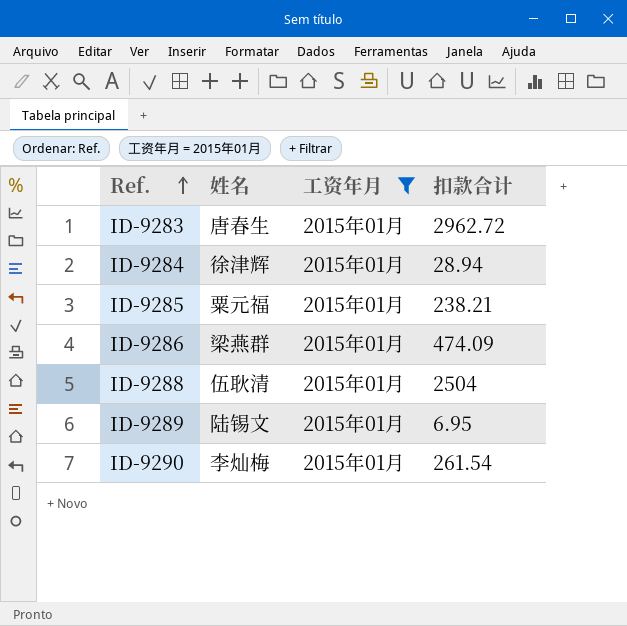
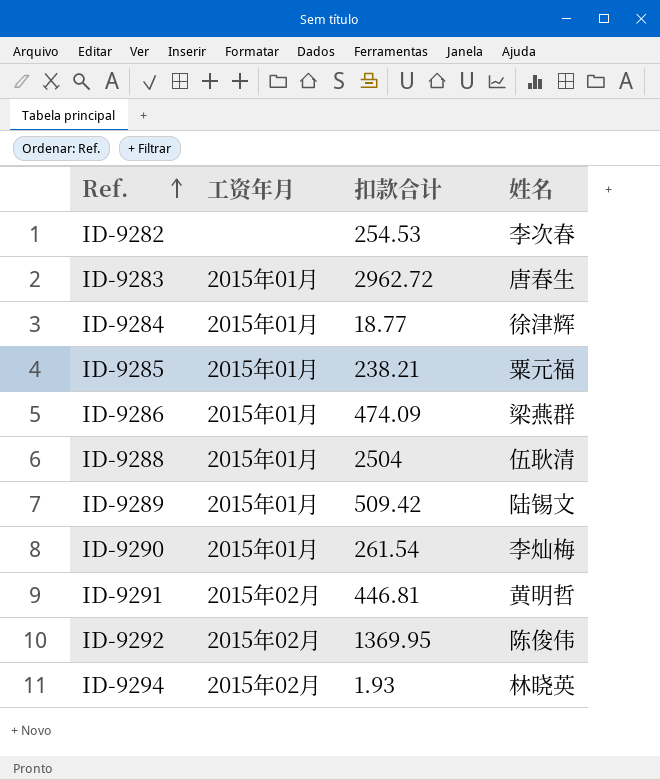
filter: 工资年月 = 2015年01月 -> none
column 姓名 | position: 2 -> 4
ID-9284 | 扣款合计: 28.94 -> 18.77
ID-9289 | 扣款合计: 6.95 -> 509.42

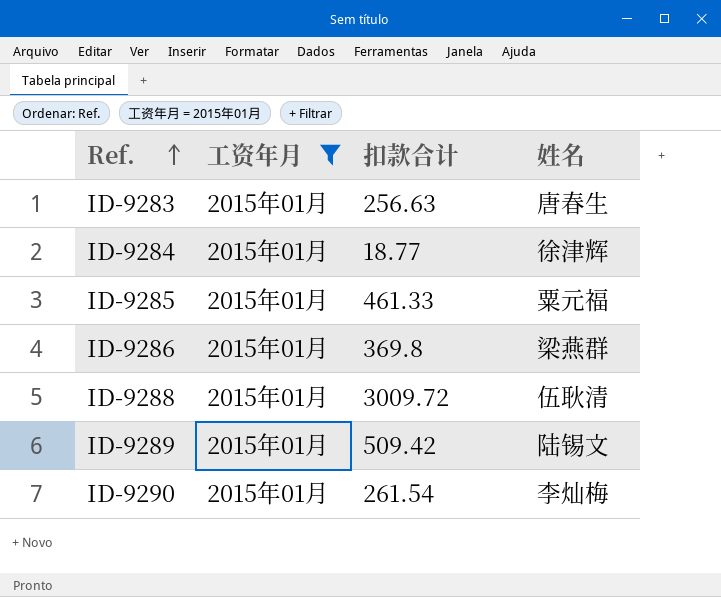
filter: none -> 工资年月 = 2015年01月
ID-9283 | 扣款合计: 2962.72 -> 256.63
ID-9285 | 扣款合计: 238.21 -> 461.33
ID-9286 | 扣款合计: 474.09 -> 369.8
ID-9288 | 扣款合计: 2504 -> 3009.72

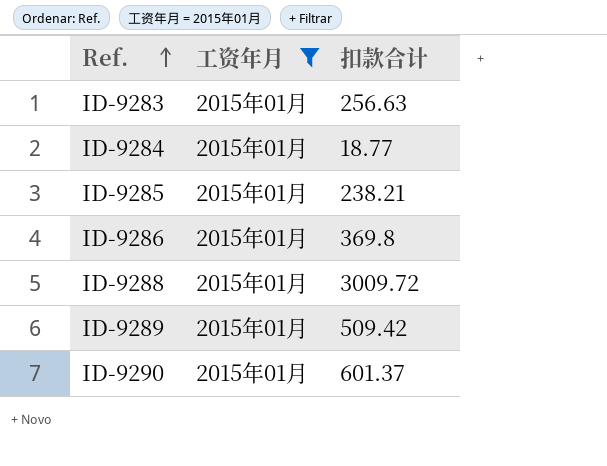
column 姓名 | position: 4 -> none
ID-9285 | 扣款合计: 461.33 -> 238.21
ID-9290 | 扣款合计: 261.54 -> 601.37

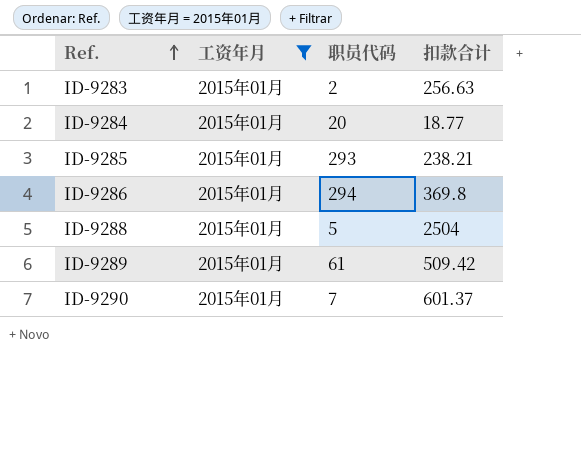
column 职员代码 | position: none -> 3
ID-9288 | 扣款合计: 3009.72 -> 2504

